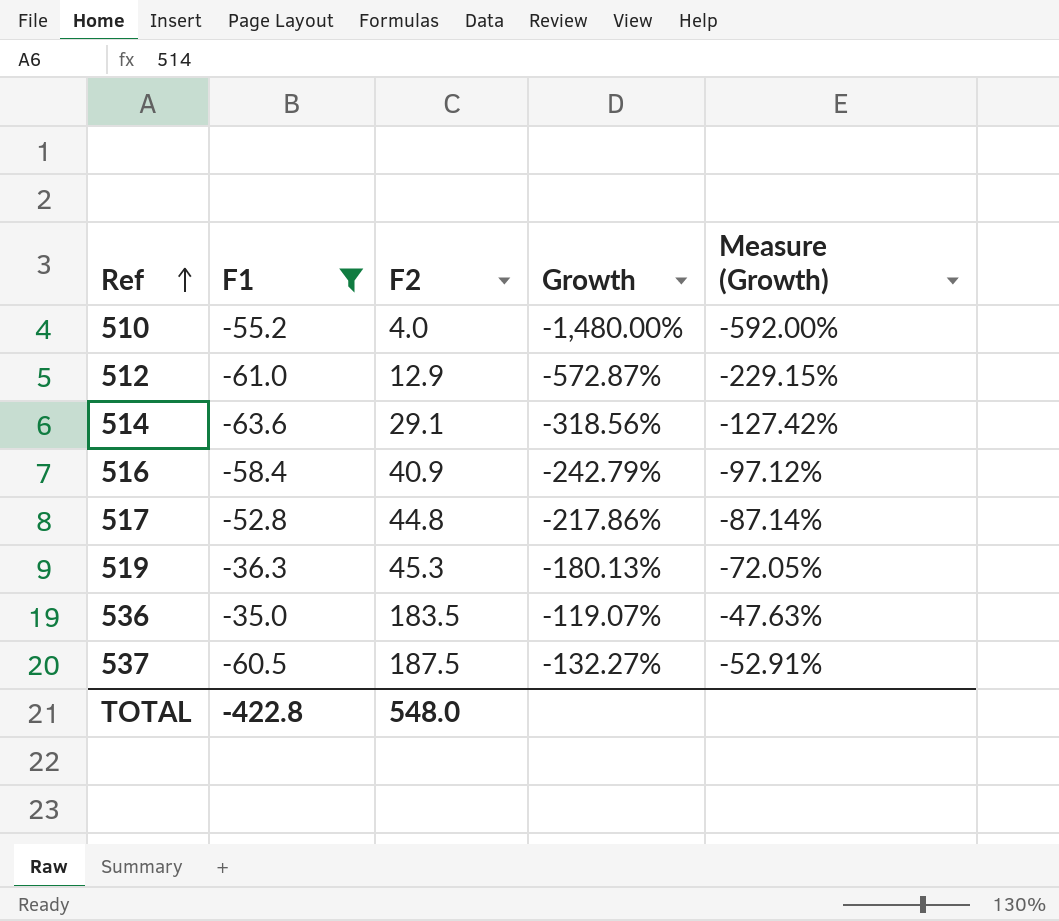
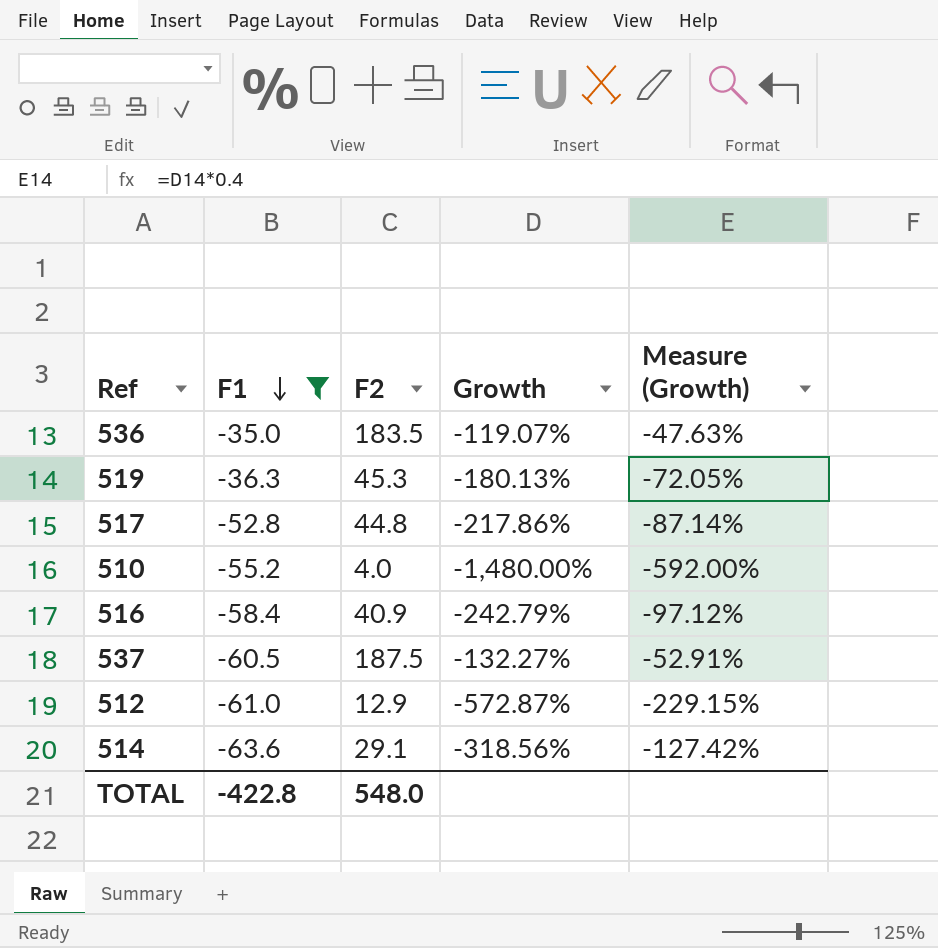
row order: Ref ascending -> F1 descending

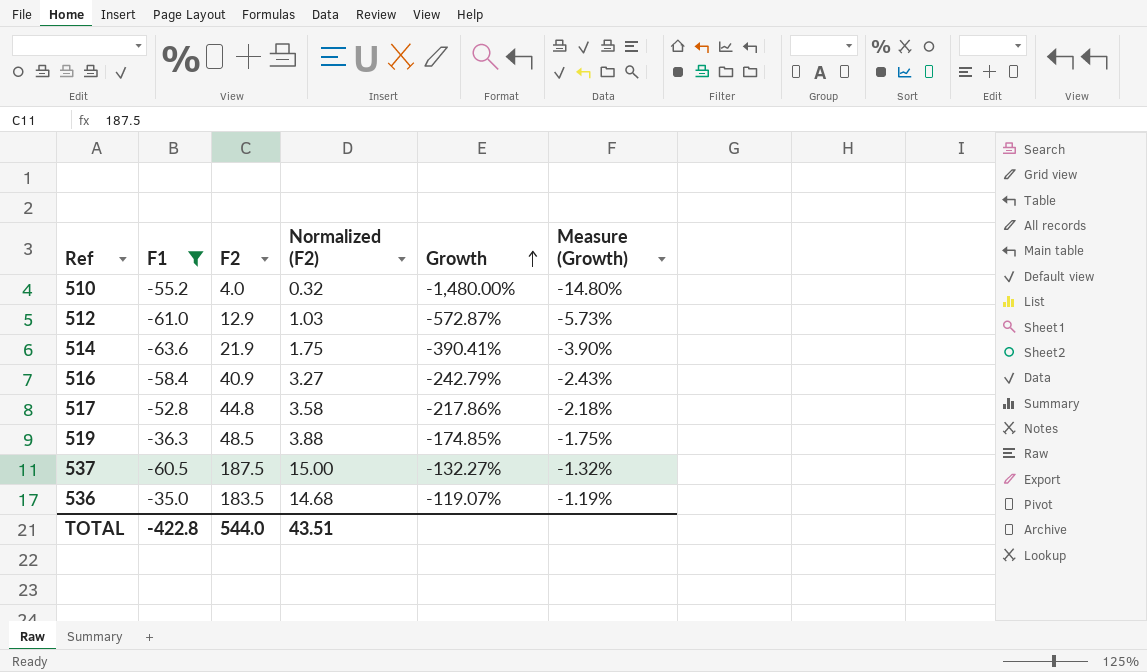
row order: F1 descending -> Growth ascending
column Normalized (F2) | formula: none -> [F2] * 0.08
column Measure (Growth) | formula: [Growth] * 0.4 -> [Growth] * 0.01
514 | F2: 29.1 -> 21.9
514 | Growth: -318.56% -> -390.41%
519 | F2: 45.3 -> 48.5
519 | Growth: -180.13% -> -174.85%
TOTAL | F2: 548.0 -> 544.0

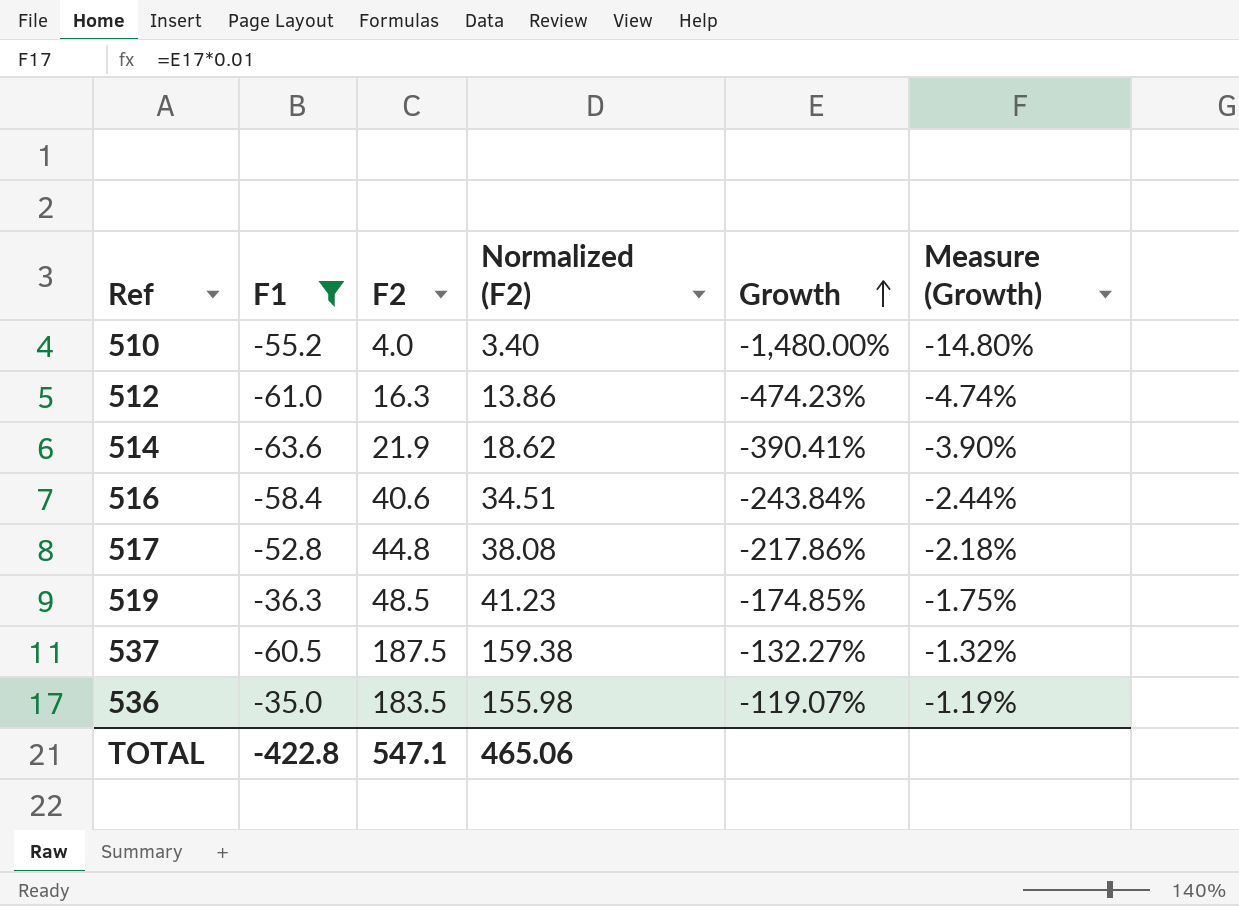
column Normalized (F2) | formula: [F2] * 0.08 -> [F2] * 0.85
512 | F2: 12.9 -> 16.3
512 | Growth: -572.87% -> -474.23%
512 | Measure (Growth): -5.73% -> -4.74%
516 | F2: 40.9 -> 40.6
516 | Growth: -242.79% -> -243.84%
516 | Measure (Growth): -2.43% -> -2.44%
TOTAL | F2: 544.0 -> 547.1
TOTAL | Normalized (F2): 43.51 -> 465.06

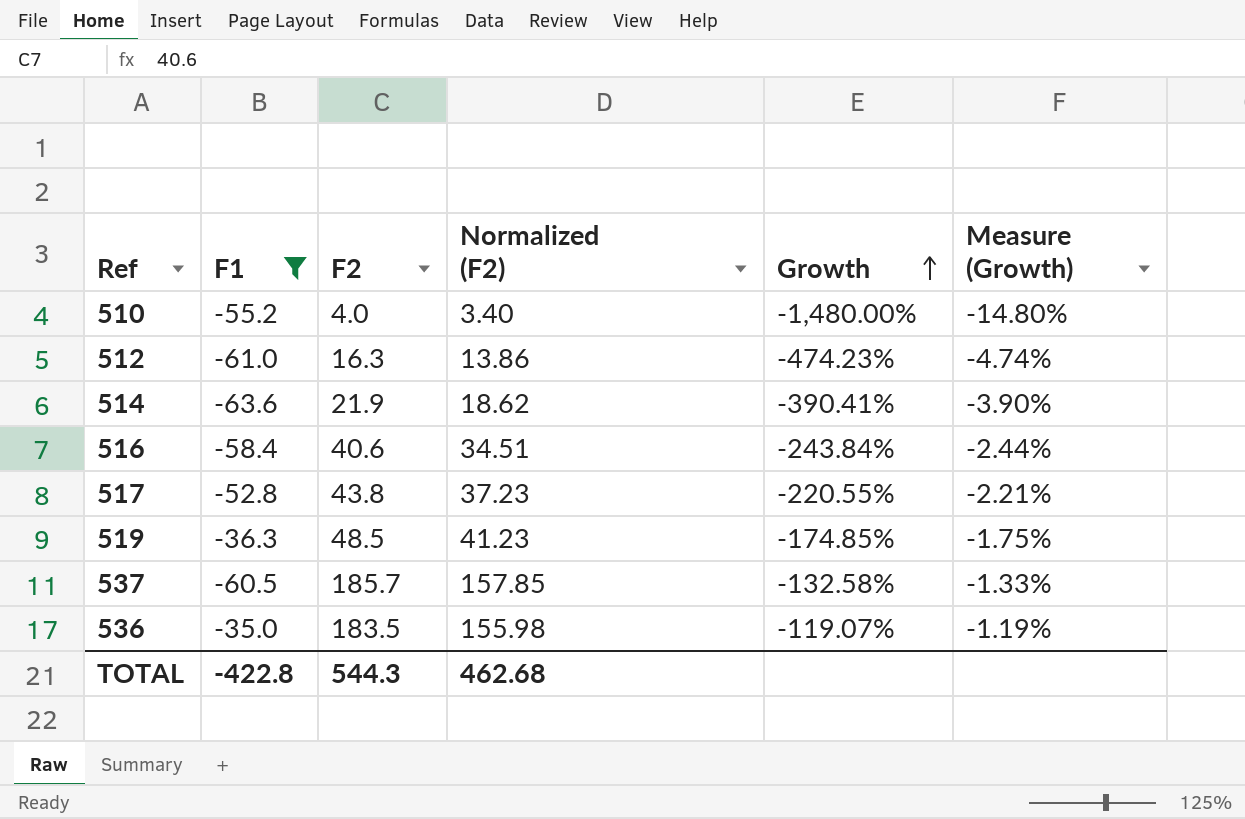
517 | F2: 44.8 -> 43.8
517 | Normalized (F2): 38.08 -> 37.23
517 | Growth: -217.86% -> -220.55%
517 | Measure (Growth): -2.18% -> -2.21%
537 | F2: 187.5 -> 185.7
537 | Normalized (F2): 159.38 -> 157.85
537 | Growth: -132.27% -> -132.58%
537 | Measure (Growth): -1.32% -> -1.33%
TOTAL | F2: 547.1 -> 544.3
TOTAL | Normalized (F2): 465.06 -> 462.68

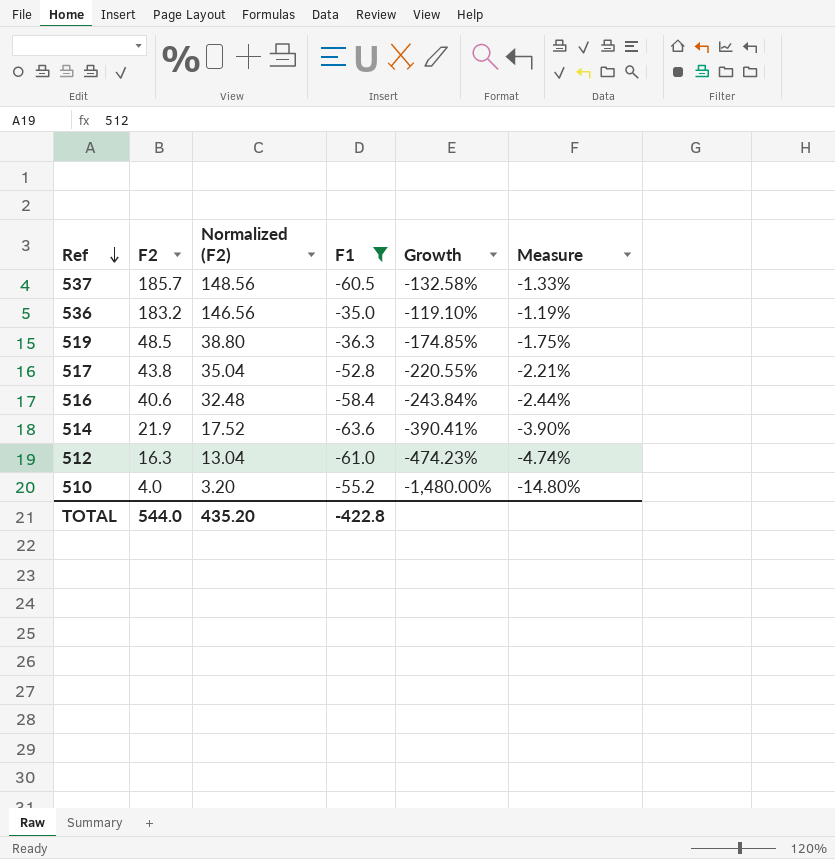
row order: Growth ascending -> Ref descending
column Normalized (F2) | formula: [F2] * 0.85 -> [F2] * 0.8
column F1 | position: 2 -> 4
column name: Measure (Growth) -> Measure
536 | F2: 183.5 -> 183.2
536 | Growth: -119.07% -> -119.10%
TOTAL | F2: 544.3 -> 544.0
TOTAL | Normalized (F2): 462.68 -> 435.20

